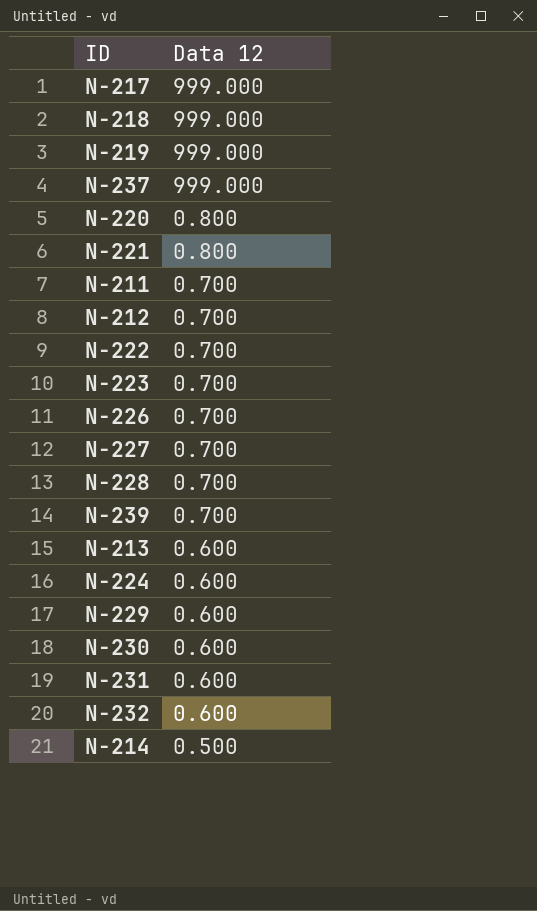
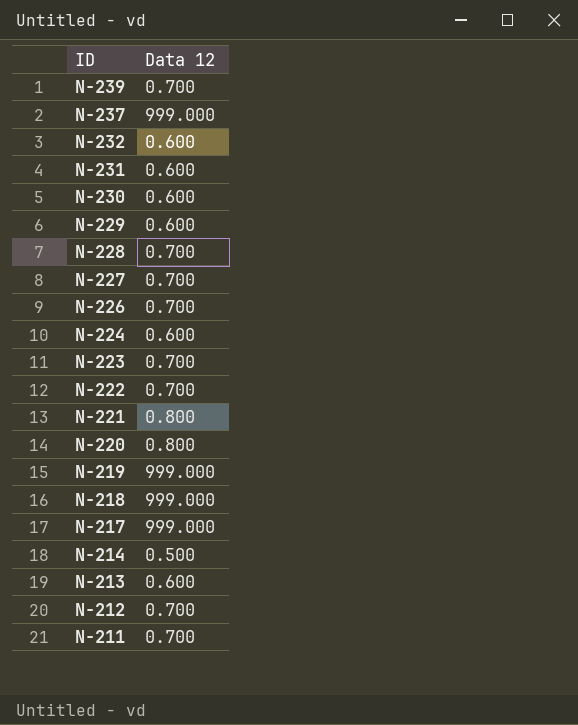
row order: Data 12 descending -> ID descending

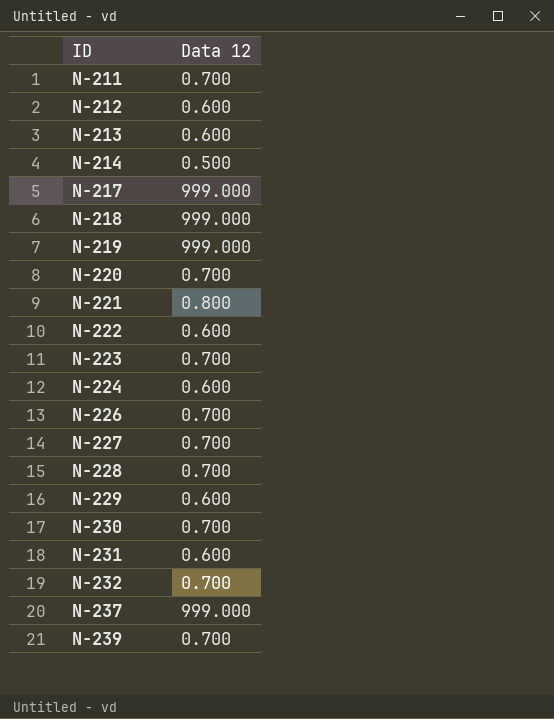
row order: ID descending -> ID ascending
N-212 | Data 12: 0.700 -> 0.600
N-220 | Data 12: 0.800 -> 0.700
N-222 | Data 12: 0.700 -> 0.600
N-230 | Data 12: 0.600 -> 0.700
N-232 | Data 12: 0.600 -> 0.700

